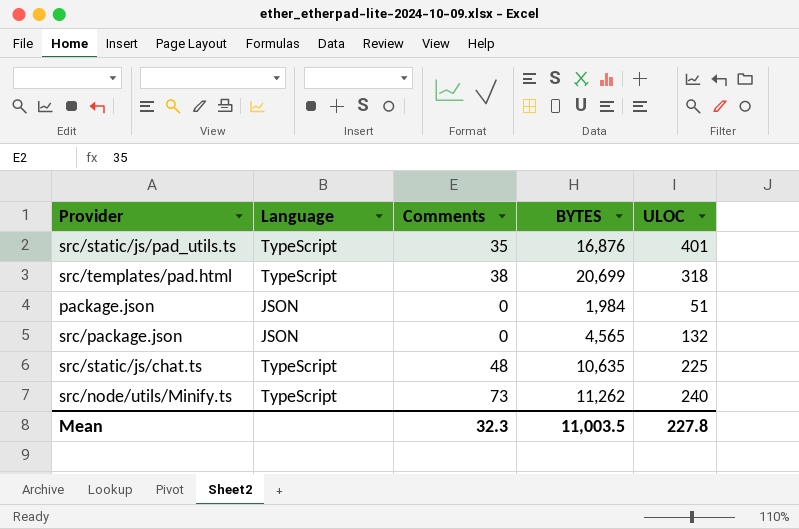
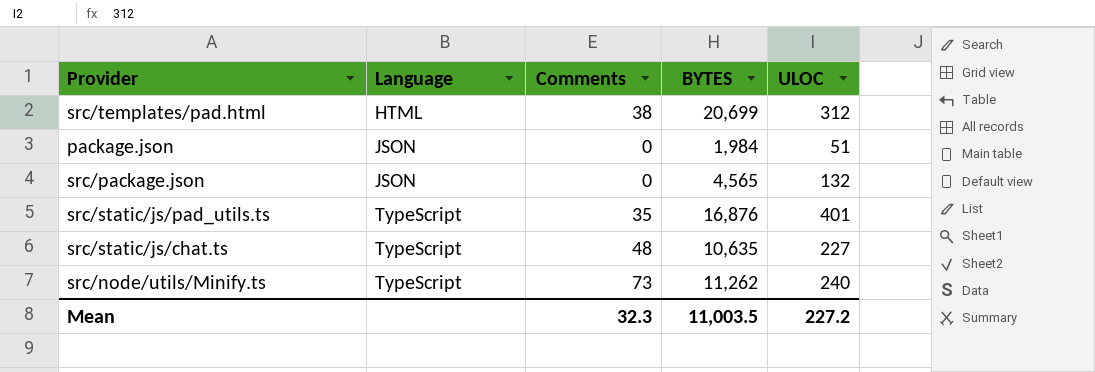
row order: none -> Language ascending
src/templates/pad.html | Language: TypeScript -> HTML
src/templates/pad.html | ULOC: 318 -> 312
src/static/js/chat.ts | ULOC: 225 -> 227
Mean | ULOC: 227.8 -> 227.2

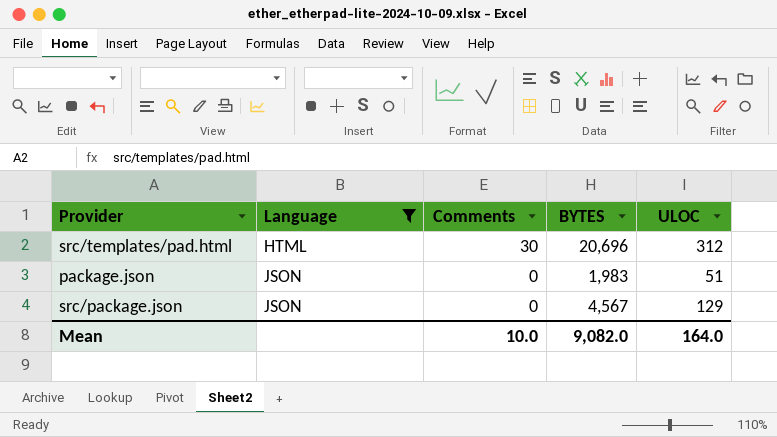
filter: none -> Language != TypeScript
src/templates/pad.html | Comments: 38 -> 30
src/templates/pad.html | BYTES: 20,699 -> 20,696
package.json | BYTES: 1,984 -> 1,983
src/package.json | BYTES: 4,565 -> 4,567
src/package.json | ULOC: 132 -> 129
Mean | Comments: 32.3 -> 10.0
Mean | BYTES: 11,003.5 -> 9,082.0
Mean | ULOC: 227.2 -> 164.0

